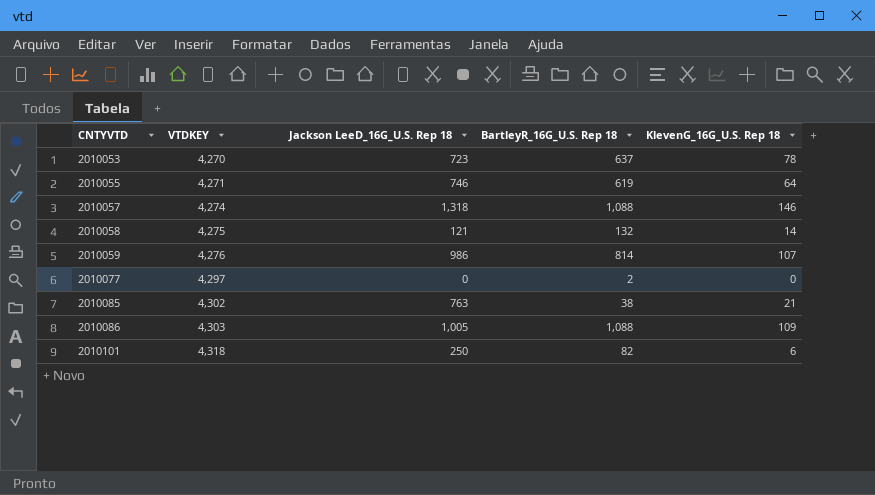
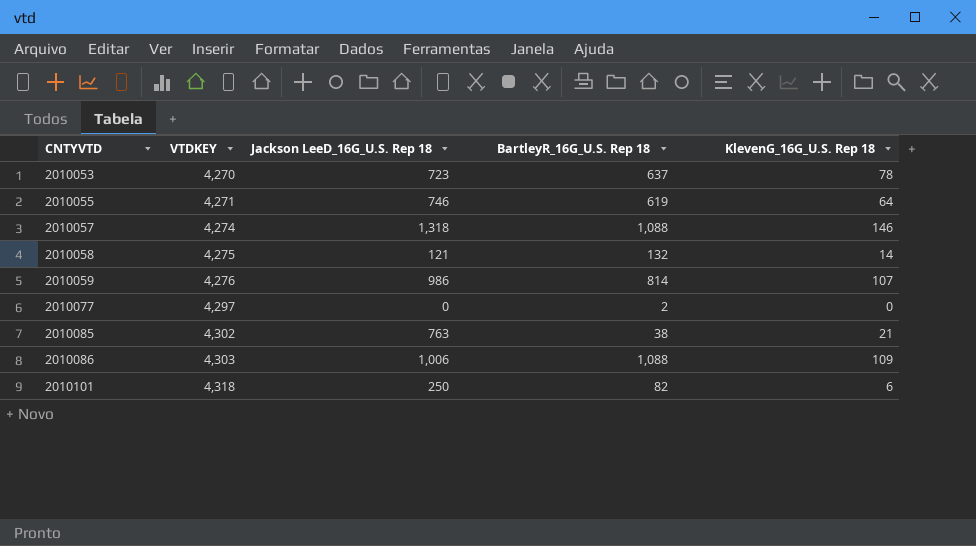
2010086 | Jackson LeeD_16G_U.S. Rep 18: 1,005 -> 1,006

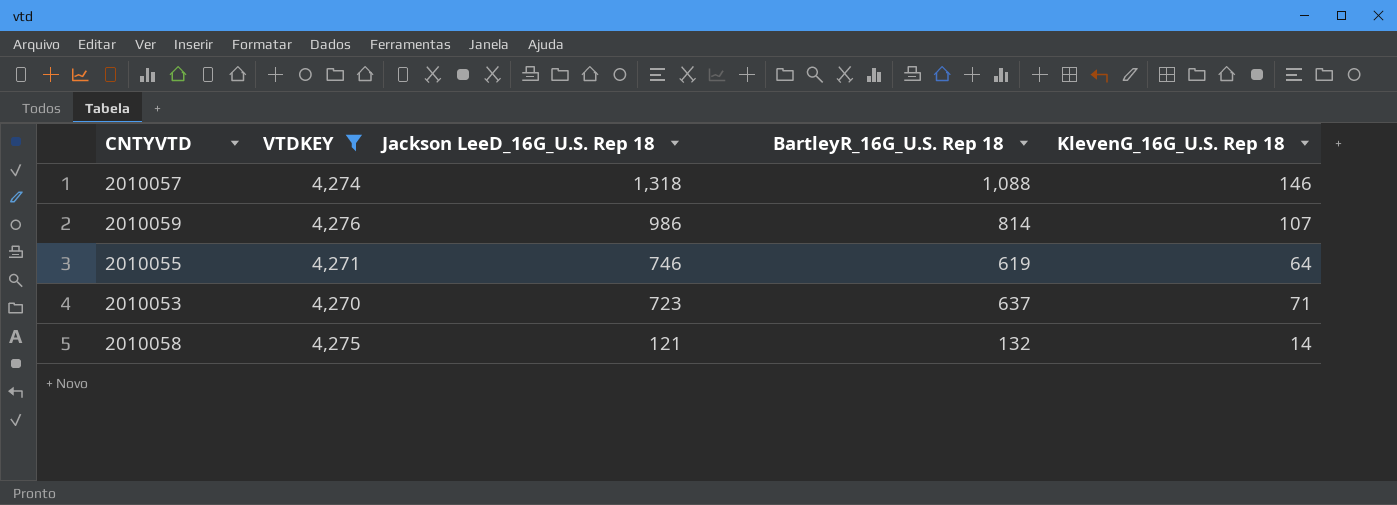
filter: none -> VTDKEY <= 4,276
row order: CNTYVTD ascending -> Jackson LeeD_16G_U.S. Rep 18 descending
2010053 | KlevenG_16G_U.S. Rep 18: 78 -> 71

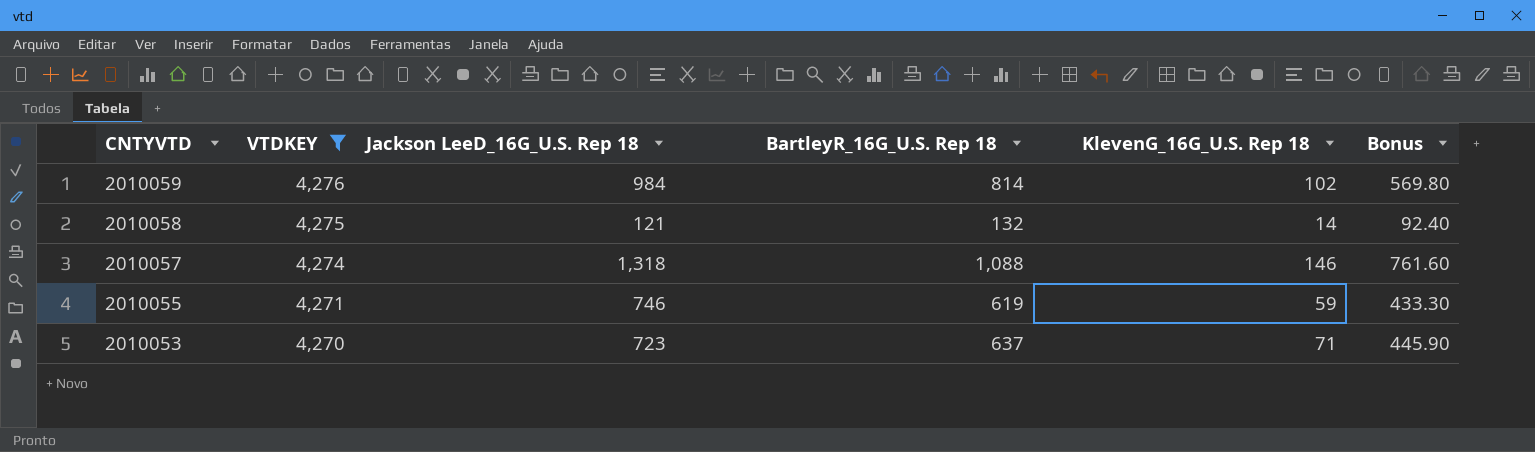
row order: Jackson LeeD_16G_U.S. Rep 18 descending -> CNTYVTD descending
column Bonus | formula: none -> [BartleyR_16G_U.S. Rep 18] * 0.7
2010059 | Jackson LeeD_16G_U.S. Rep 18: 986 -> 984
2010059 | KlevenG_16G_U.S. Rep 18: 107 -> 102
2010055 | KlevenG_16G_U.S. Rep 18: 64 -> 59

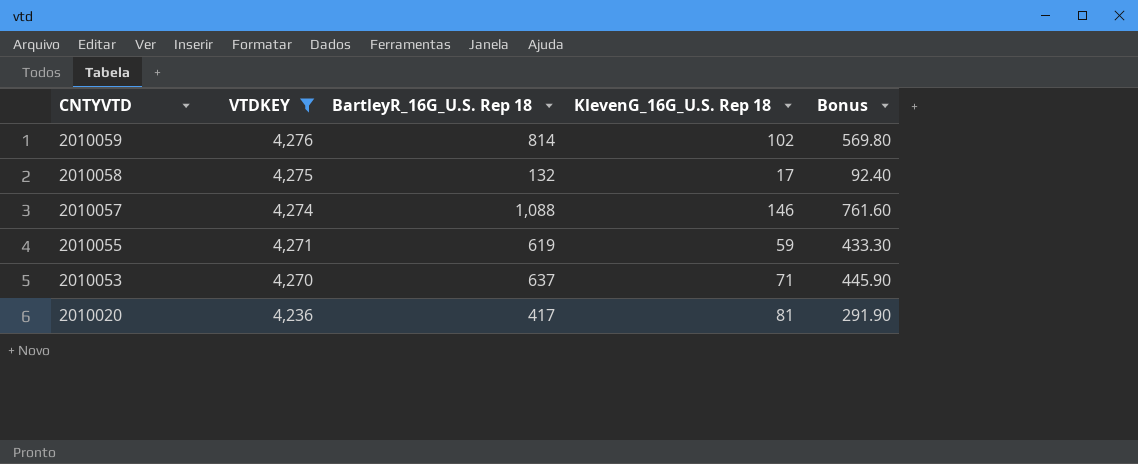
column Jackson LeeD_16G_U.S. Rep 18 | position: 3 -> none
2010058 | KlevenG_16G_U.S. Rep 18: 14 -> 17
row 2010020: none -> 4,236 | 417 | 81 | 291.90

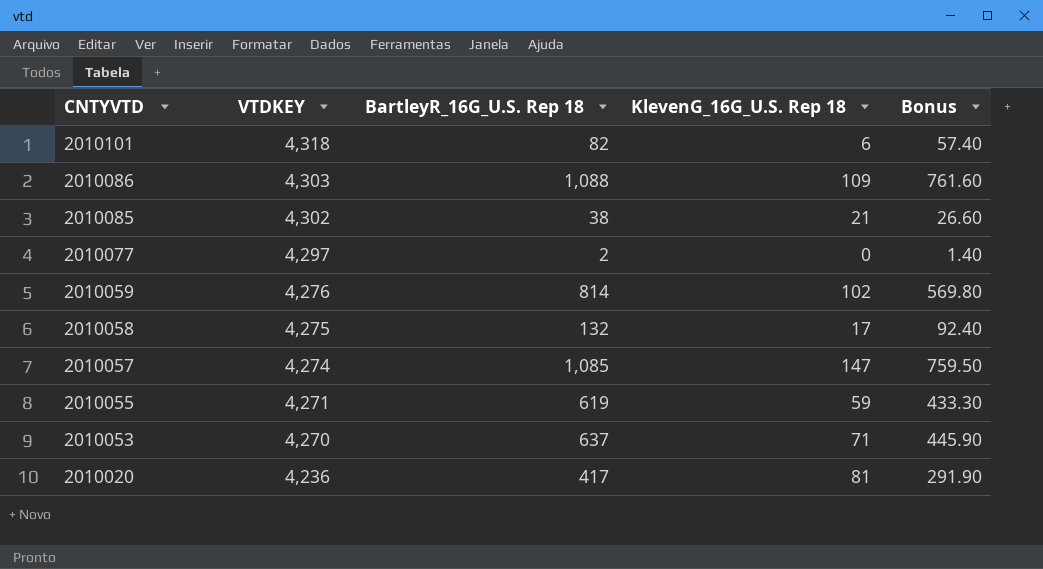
filter: VTDKEY <= 4,276 -> none
2010057 | BartleyR_16G_U.S. Rep 18: 1,088 -> 1,085
2010057 | KlevenG_16G_U.S. Rep 18: 146 -> 147
2010057 | Bonus: 761.60 -> 759.50

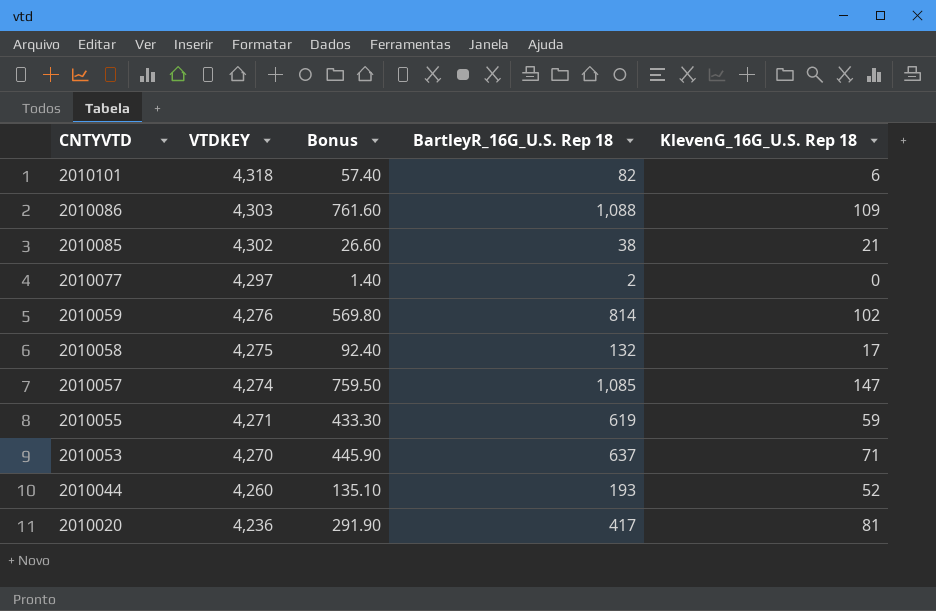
column Bonus | position: 5 -> 3
row 2010044: none -> 4,260 | 135.10 | 193 | 52

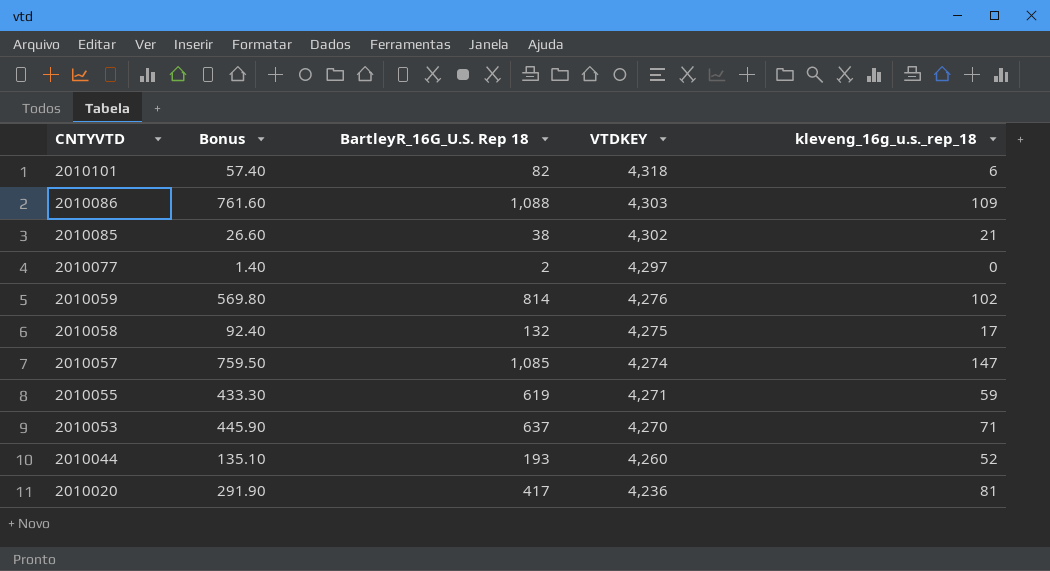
column VTDKEY | position: 2 -> 4
column name: KlevenG_16G_U.S. Rep 18 -> kleveng_16g_u.s._rep_18

